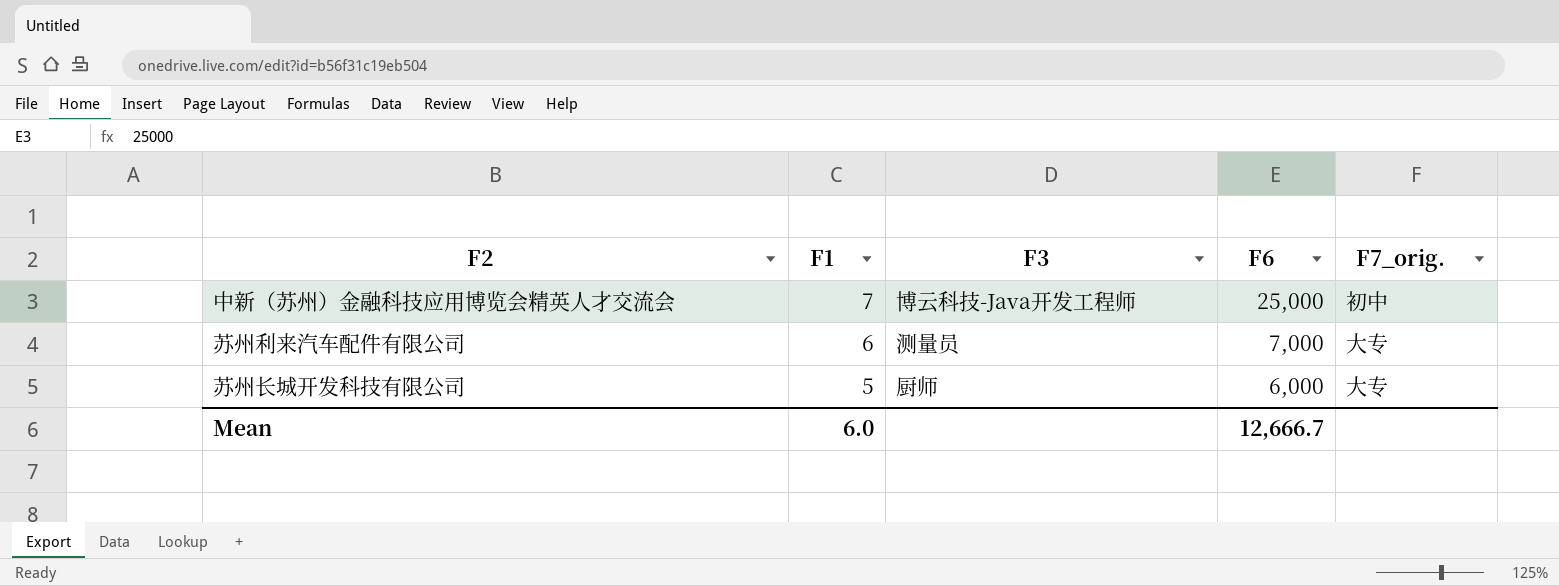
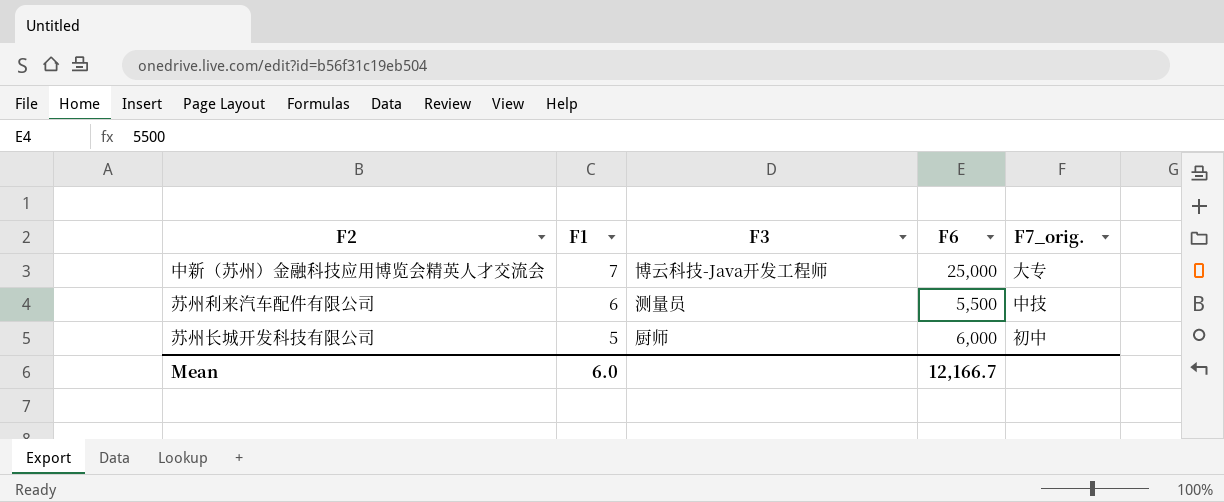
中新（苏州）金融科技应用博览会精英人才交流会 | F7_orig.: 初中 -> 大专
苏州利来汽车配件有限公司 | F6: 7,000 -> 5,500
苏州利来汽车配件有限公司 | F7_orig.: 大专 -> 中技
苏州长城开发科技有限公司 | F7_orig.: 大专 -> 初中
Mean | F6: 12,666.7 -> 12,166.7

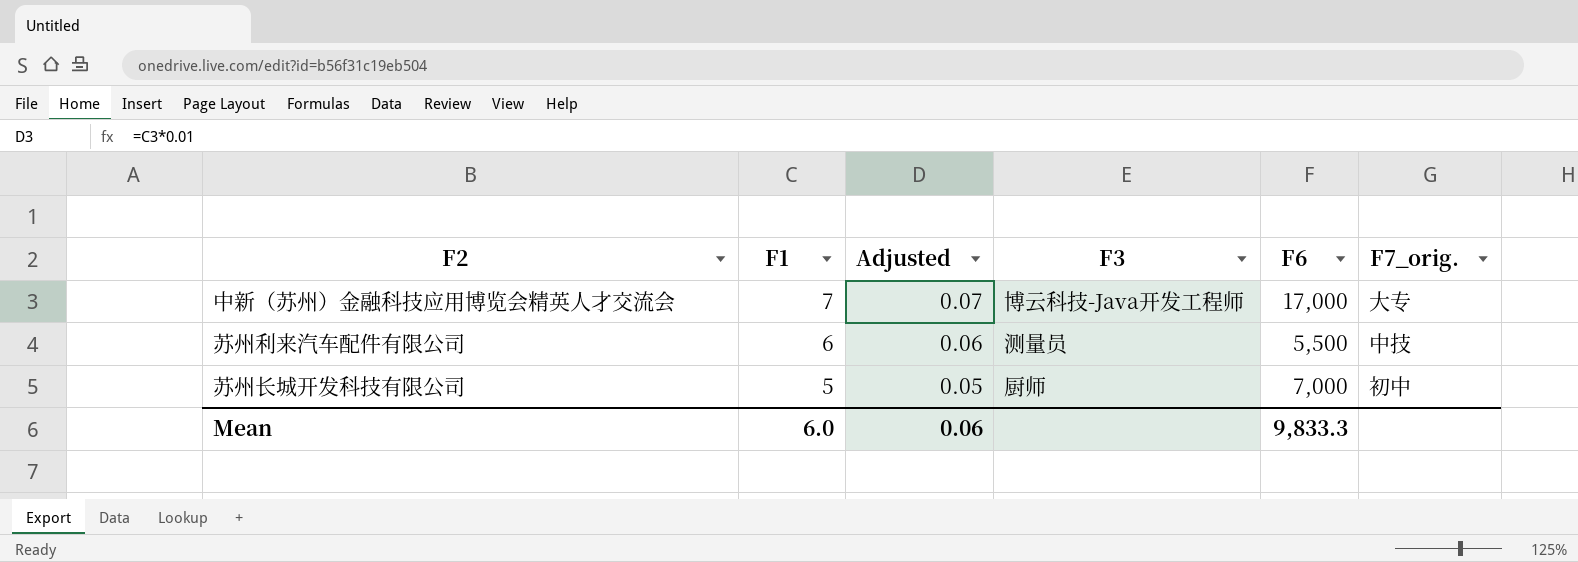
column Adjusted | formula: none -> [F1] * 0.01
中新（苏州）金融科技应用博览会精英人才交流会 | F6: 25,000 -> 17,000
苏州长城开发科技有限公司 | F6: 6,000 -> 7,000
Mean | F6: 12,166.7 -> 9,833.3

